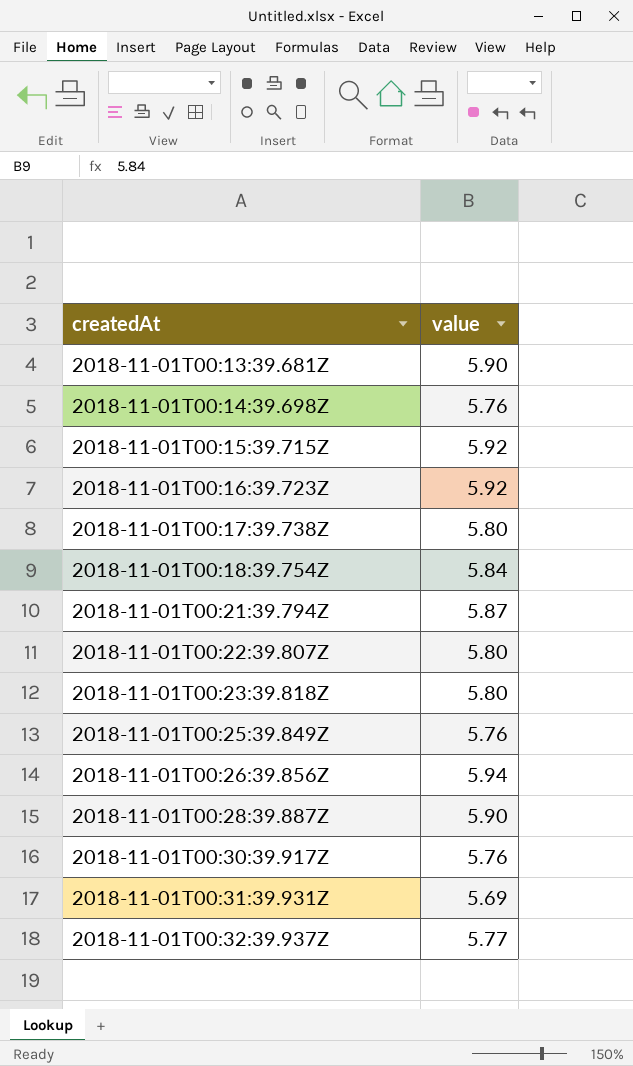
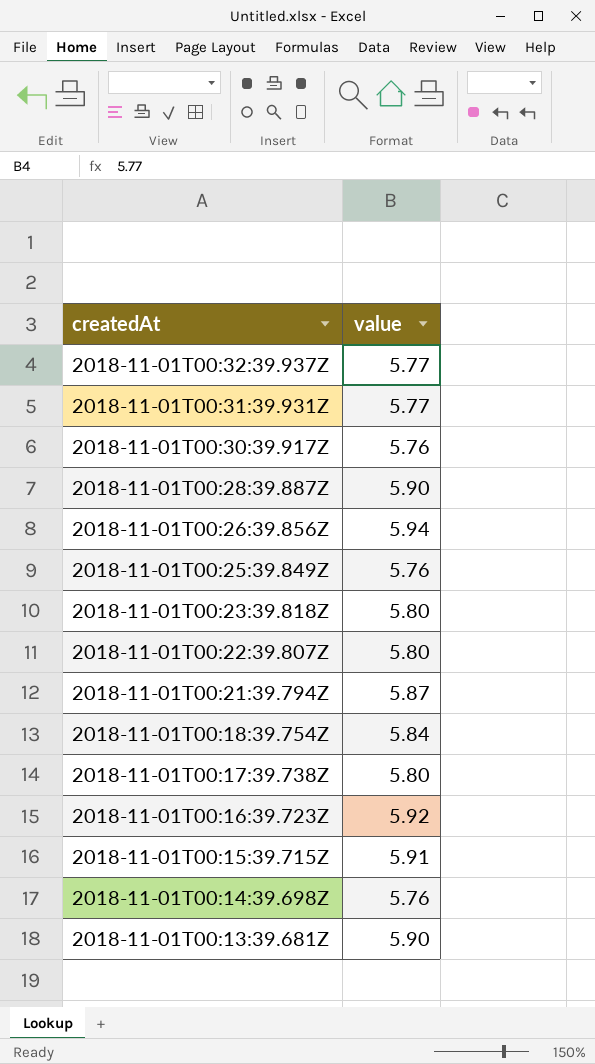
row order: createdAt ascending -> createdAt descending
2018-11-01T00:31:39.931Z | value: 5.69 -> 5.77
2018-11-01T00:15:39.715Z | value: 5.92 -> 5.91

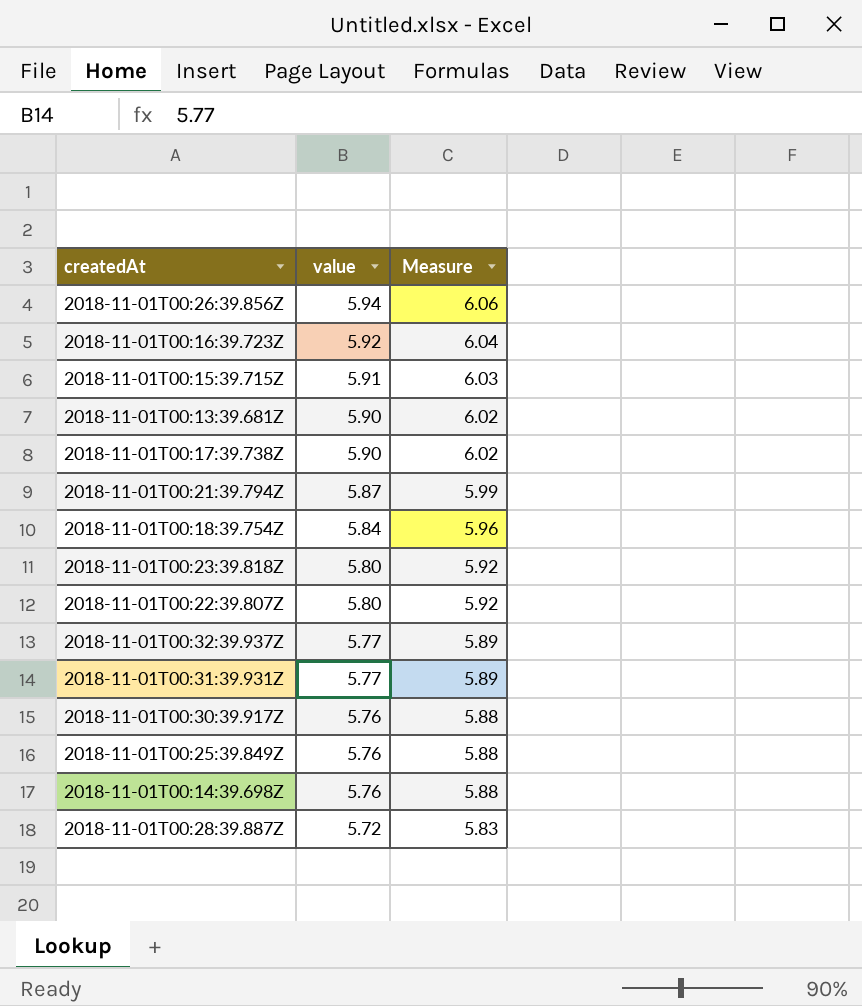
row order: createdAt descending -> value descending
column Measure | formula: none -> [value] * 1.02
2018-11-01T00:17:39.738Z | value: 5.80 -> 5.90
2018-11-01T00:28:39.887Z | value: 5.90 -> 5.72

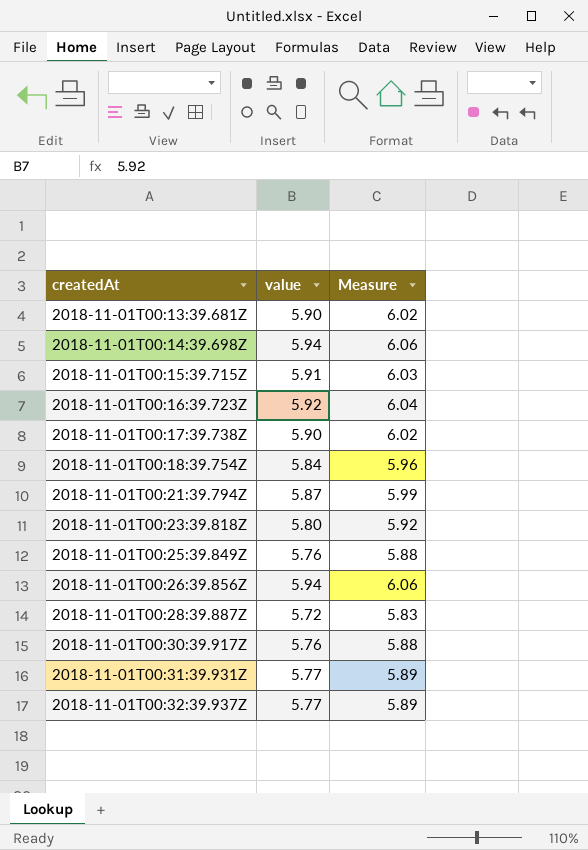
row order: value descending -> createdAt ascending
row 2018-11-01T00:22:39.807Z: 5.80 | 5.92 -> none
2018-11-01T00:14:39.698Z | value: 5.76 -> 5.94
2018-11-01T00:14:39.698Z | Measure: 5.88 -> 6.06

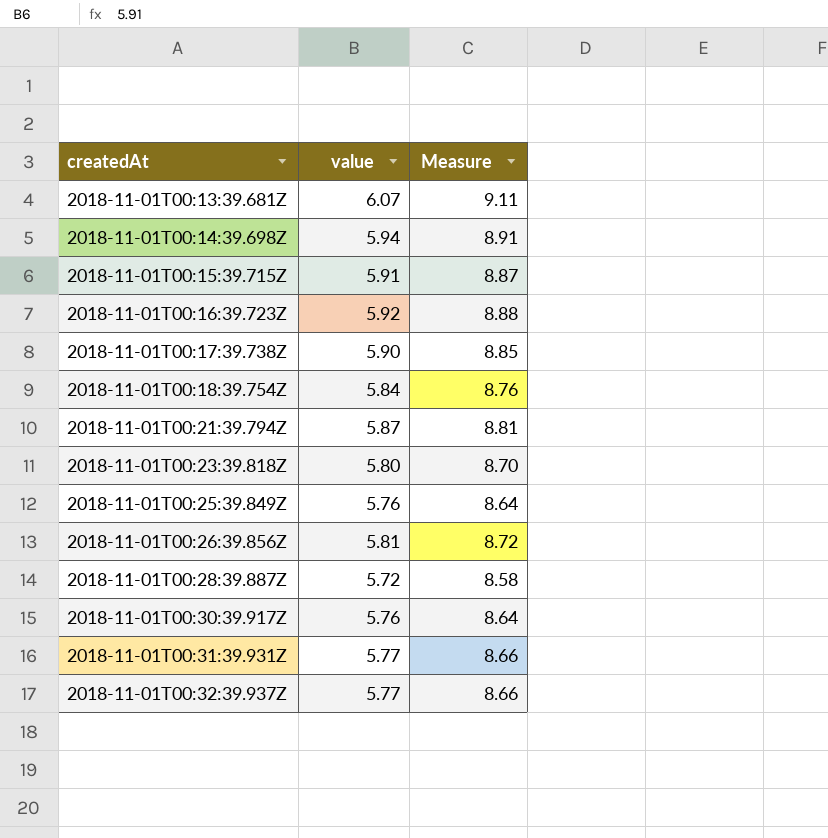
column Measure | formula: [value] * 1.02 -> [value] * 1.5
2018-11-01T00:13:39.681Z | value: 5.90 -> 6.07
2018-11-01T00:26:39.856Z | value: 5.94 -> 5.81

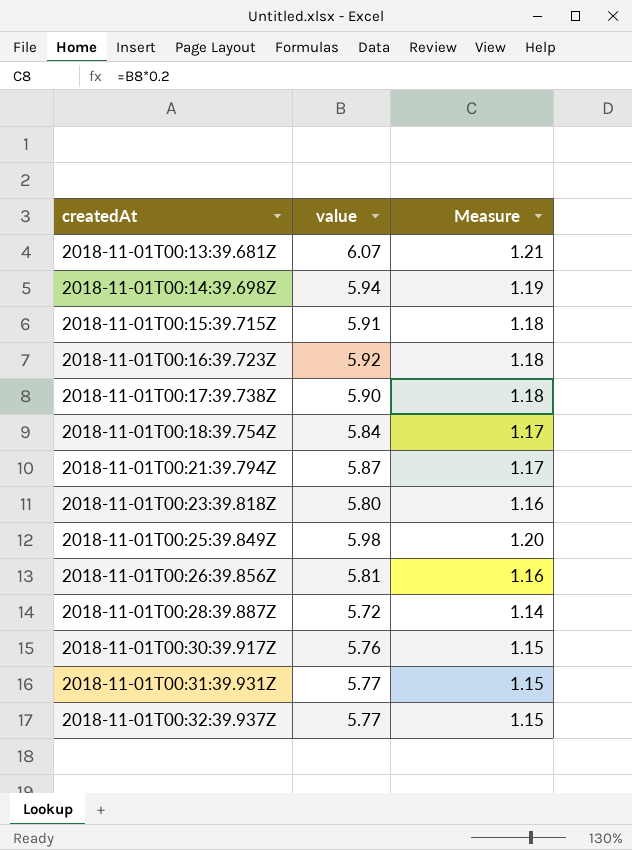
column Measure | formula: [value] * 1.5 -> [value] * 0.2
2018-11-01T00:25:39.849Z | value: 5.76 -> 5.98

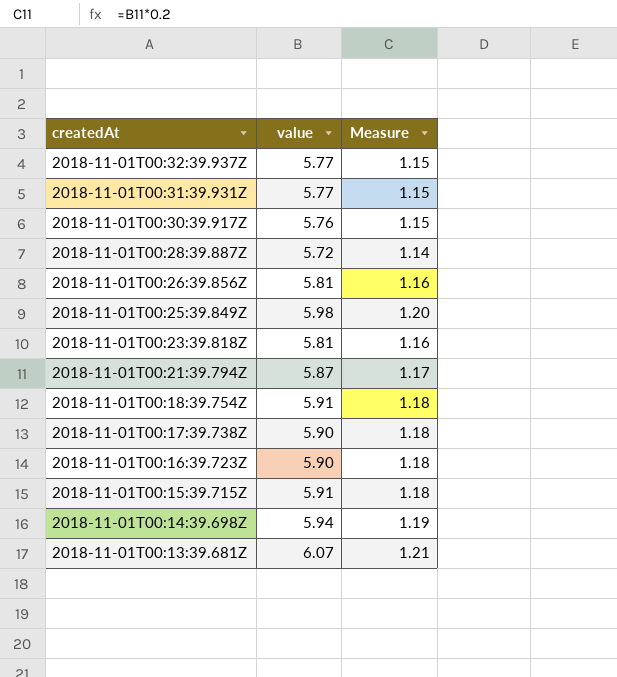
row order: createdAt ascending -> createdAt descending
2018-11-01T00:23:39.818Z | value: 5.80 -> 5.81
2018-11-01T00:18:39.754Z | value: 5.84 -> 5.91
2018-11-01T00:18:39.754Z | Measure: 1.17 -> 1.18
2018-11-01T00:16:39.723Z | value: 5.92 -> 5.90

